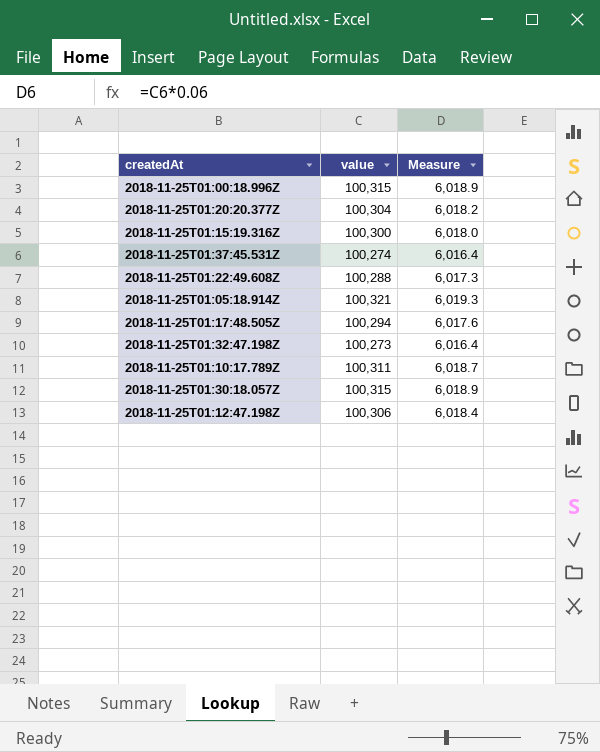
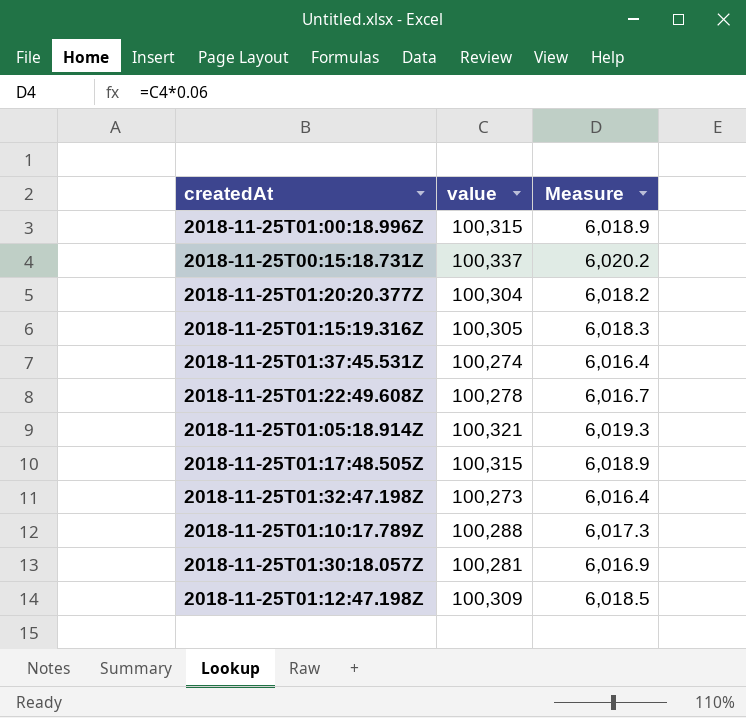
row 2018-11-25T00:15:18.731Z: none -> 100,337 | 6,020.2
2018-11-25T01:15:19.316Z | value: 100,300 -> 100,305
2018-11-25T01:15:19.316Z | Measure: 6,018.0 -> 6,018.3
2018-11-25T01:22:49.608Z | value: 100,288 -> 100,278
2018-11-25T01:22:49.608Z | Measure: 6,017.3 -> 6,016.7
2018-11-25T01:17:48.505Z | value: 100,294 -> 100,315
2018-11-25T01:17:48.505Z | Measure: 6,017.6 -> 6,018.9
2018-11-25T01:10:17.789Z | value: 100,311 -> 100,288
2018-11-25T01:10:17.789Z | Measure: 6,018.7 -> 6,017.3
2018-11-25T01:30:18.057Z | value: 100,315 -> 100,281
2018-11-25T01:30:18.057Z | Measure: 6,018.9 -> 6,016.9
2018-11-25T01:12:47.198Z | value: 100,306 -> 100,309
2018-11-25T01:12:47.198Z | Measure: 6,018.4 -> 6,018.5

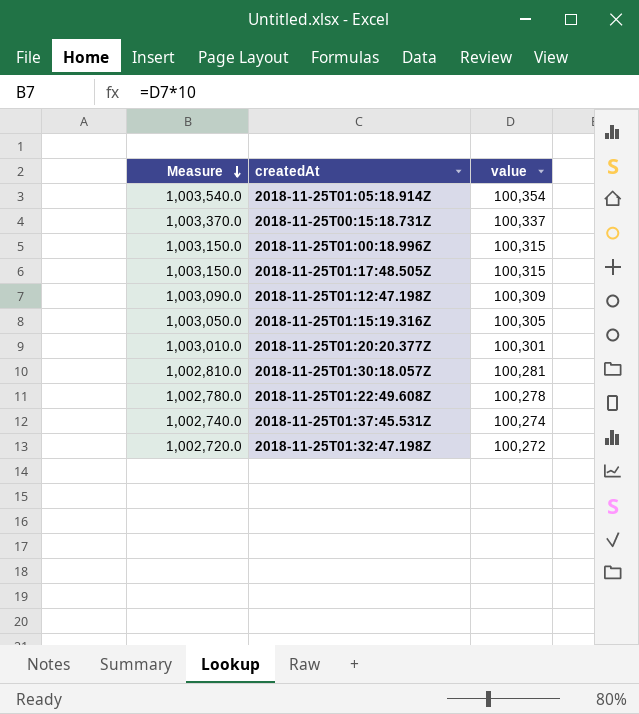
row order: none -> Measure descending
column Measure | formula: [value] * 0.06 -> [value] * 10
column Measure | position: 3 -> 1
row 2018-11-25T01:10:17.789Z: 100,288 | 6,017.3 -> none
2018-11-25T01:05:18.914Z | value: 100,321 -> 100,354
2018-11-25T01:20:20.377Z | value: 100,304 -> 100,301
2018-11-25T01:32:47.198Z | value: 100,273 -> 100,272

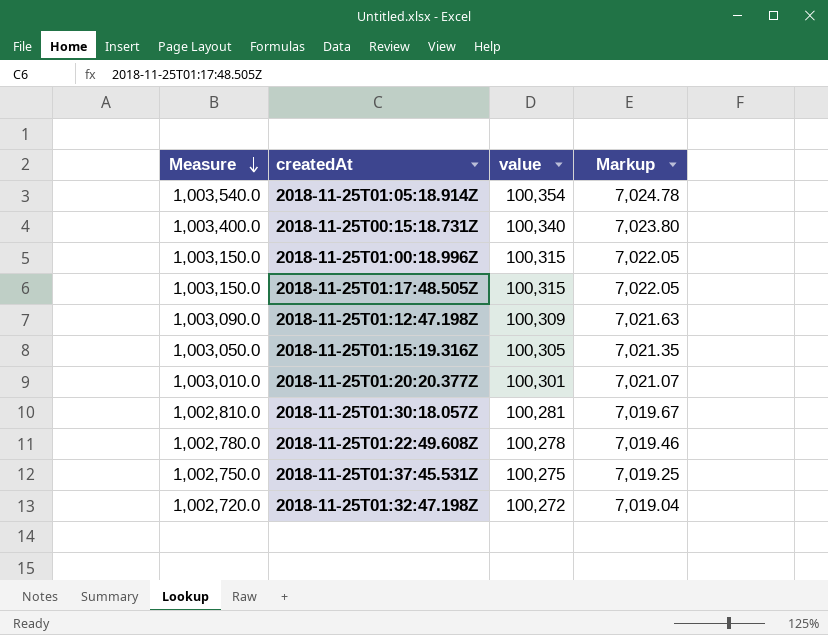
column Markup | formula: none -> [value] * 0.07
2018-11-25T00:15:18.731Z | Measure: 1,003,370.0 -> 1,003,400.0
2018-11-25T00:15:18.731Z | value: 100,337 -> 100,340
2018-11-25T01:37:45.531Z | Measure: 1,002,740.0 -> 1,002,750.0
2018-11-25T01:37:45.531Z | value: 100,274 -> 100,275

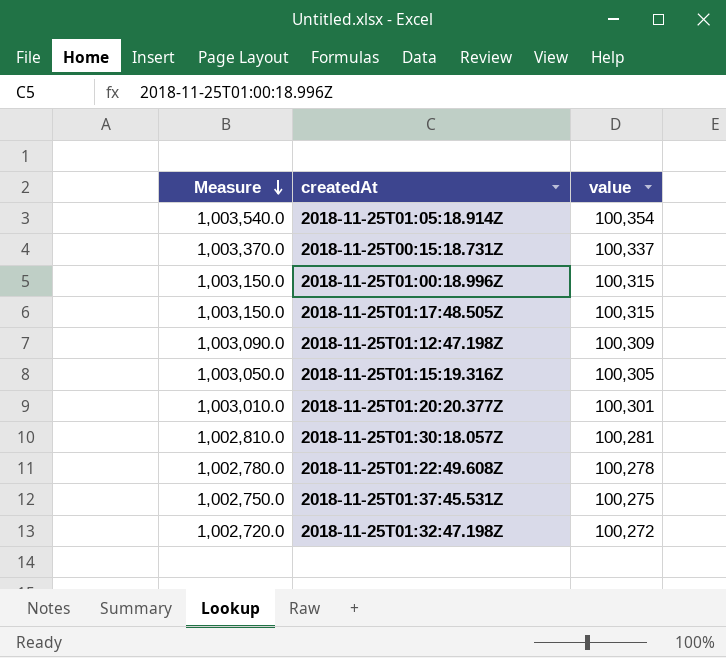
column Markup | formula: [value] * 0.07 -> none
2018-11-25T00:15:18.731Z | Measure: 1,003,400.0 -> 1,003,370.0
2018-11-25T00:15:18.731Z | value: 100,340 -> 100,337

